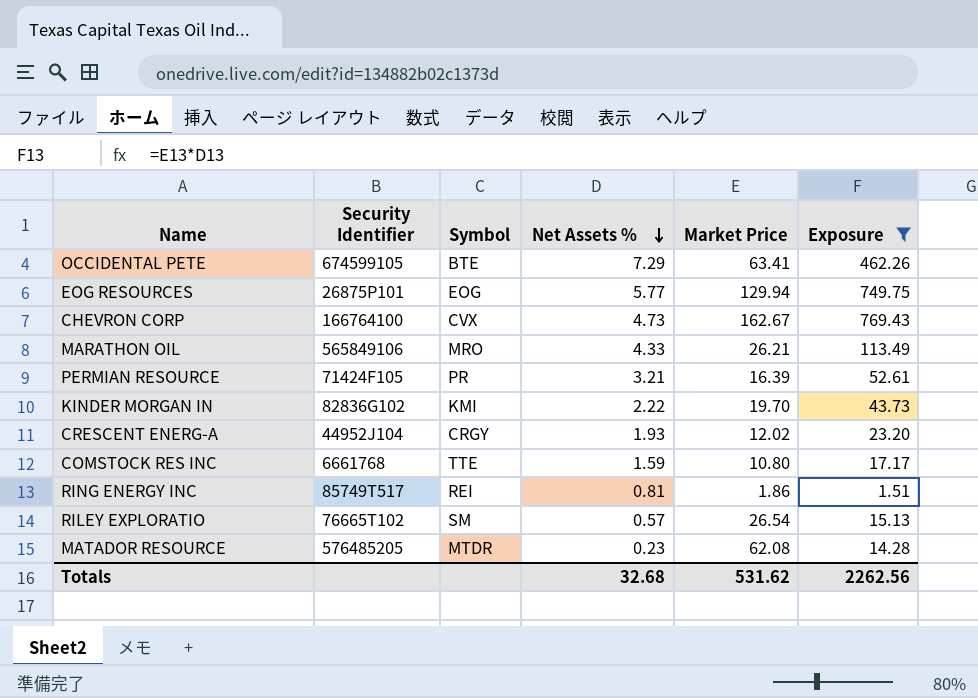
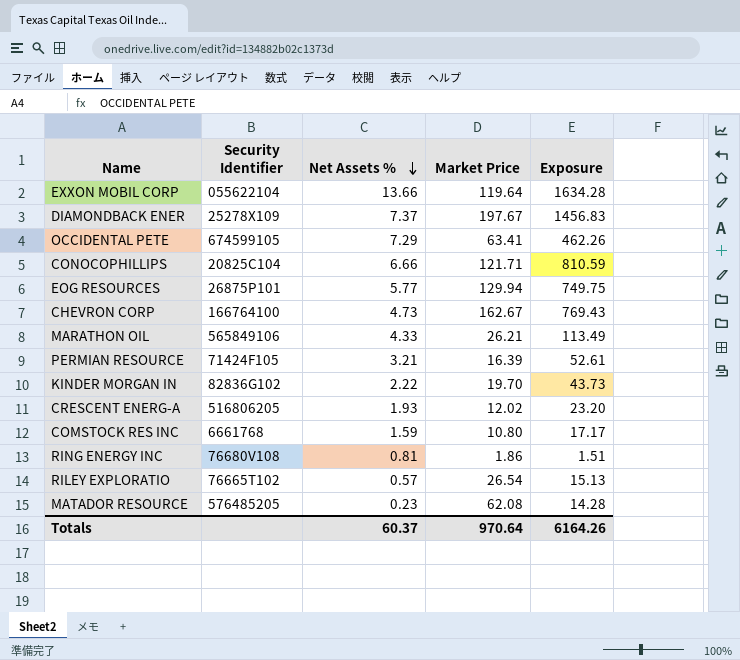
filter: Exposure <= 769.43 -> none
column Symbol | position: 3 -> none
CRESCENT ENERG-A | Security Identifier: 44952J104 -> 516806205
RING ENERGY INC | Security Identifier: 85749T517 -> 76680V108
Totals | Net Assets %: 32.68 -> 60.37
Totals | Market Price: 531.62 -> 970.64
Totals | Exposure: 2262.56 -> 6164.26

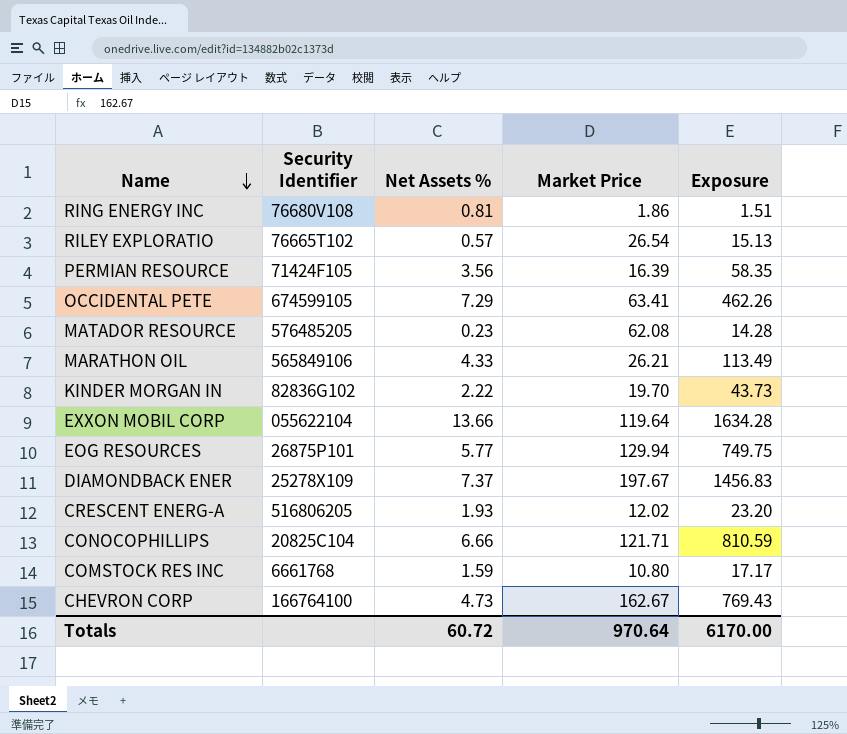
row order: Net Assets % descending -> Name descending
PERMIAN RESOURCE | Net Assets %: 3.21 -> 3.56
PERMIAN RESOURCE | Exposure: 52.61 -> 58.35
Totals | Net Assets %: 60.37 -> 60.72
Totals | Exposure: 6164.26 -> 6170.00

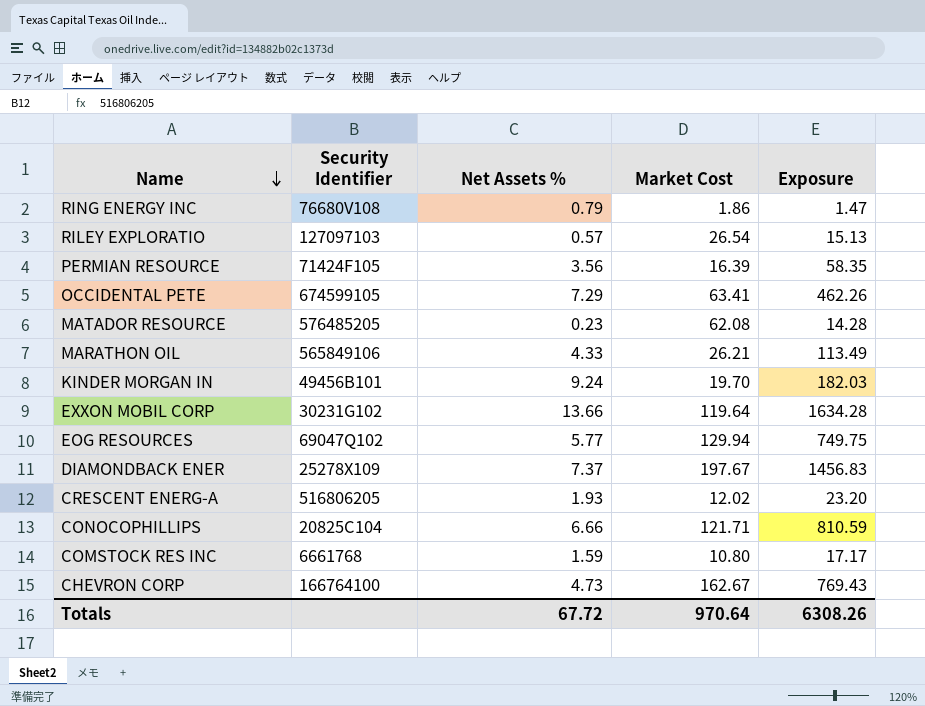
column name: Market Price -> Market Cost
RING ENERGY INC | Net Assets %: 0.81 -> 0.79
RING ENERGY INC | Exposure: 1.51 -> 1.47
RILEY EXPLORATIO | Security Identifier: 76665T102 -> 127097103
KINDER MORGAN IN | Security Identifier: 82836G102 -> 49456B101
KINDER MORGAN IN | Net Assets %: 2.22 -> 9.24
KINDER MORGAN IN | Exposure: 43.73 -> 182.03
EXXON MOBIL CORP | Security Identifier: 055622104 -> 30231G102
EOG RESOURCES | Security Identifier: 26875P101 -> 69047Q102
Totals | Net Assets %: 60.72 -> 67.72
Totals | Exposure: 6170.00 -> 6308.26

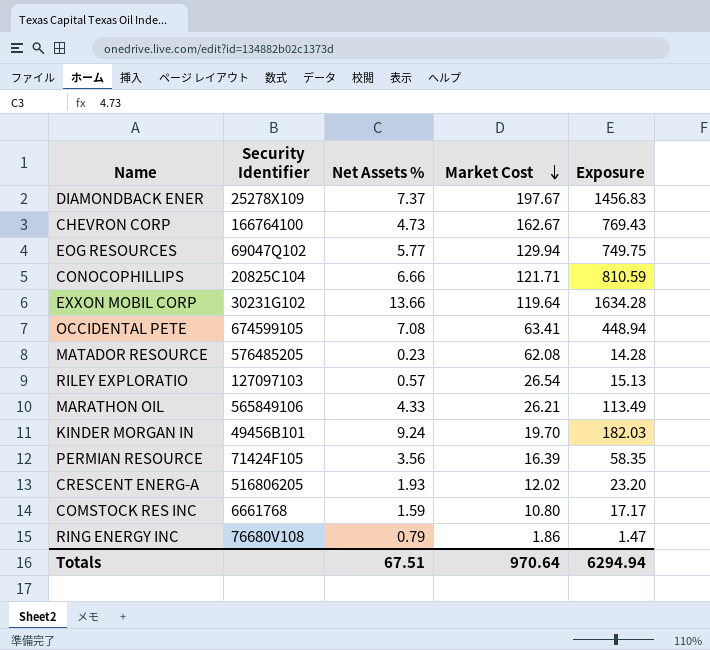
row order: Name descending -> Market Cost descending
OCCIDENTAL PETE | Net Assets %: 7.29 -> 7.08
OCCIDENTAL PETE | Exposure: 462.26 -> 448.94
Totals | Net Assets %: 67.72 -> 67.51
Totals | Exposure: 6308.26 -> 6294.94

